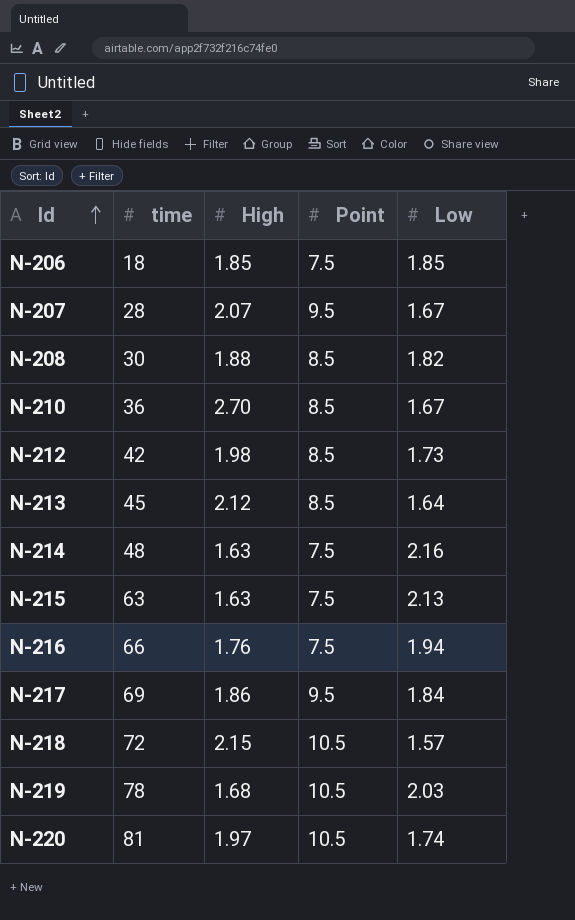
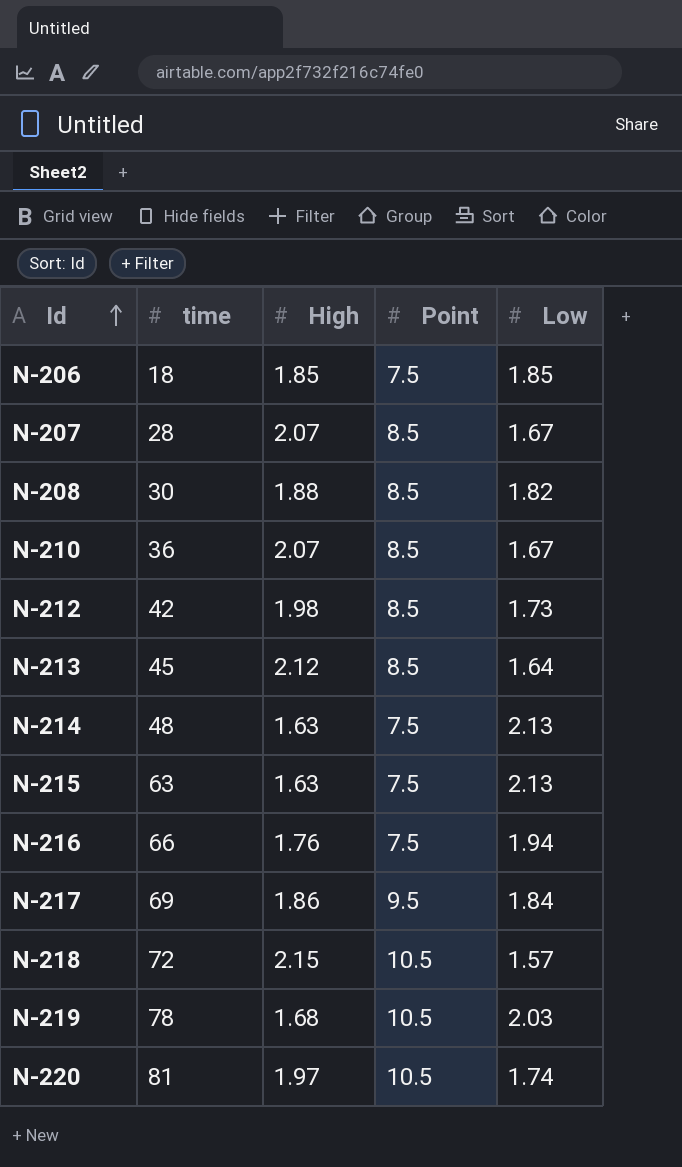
N-207 | Point: 9.5 -> 8.5
N-210 | High: 2.70 -> 2.07
N-214 | Low: 2.16 -> 2.13

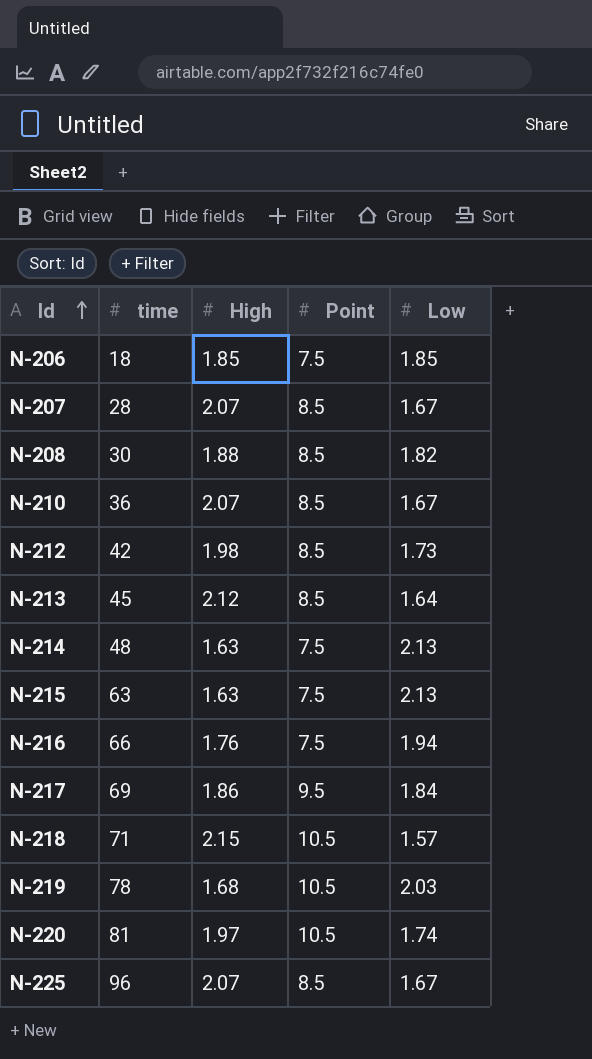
N-218 | time: 72 -> 71
row N-225: none -> 96 | 2.07 | 8.5 | 1.67

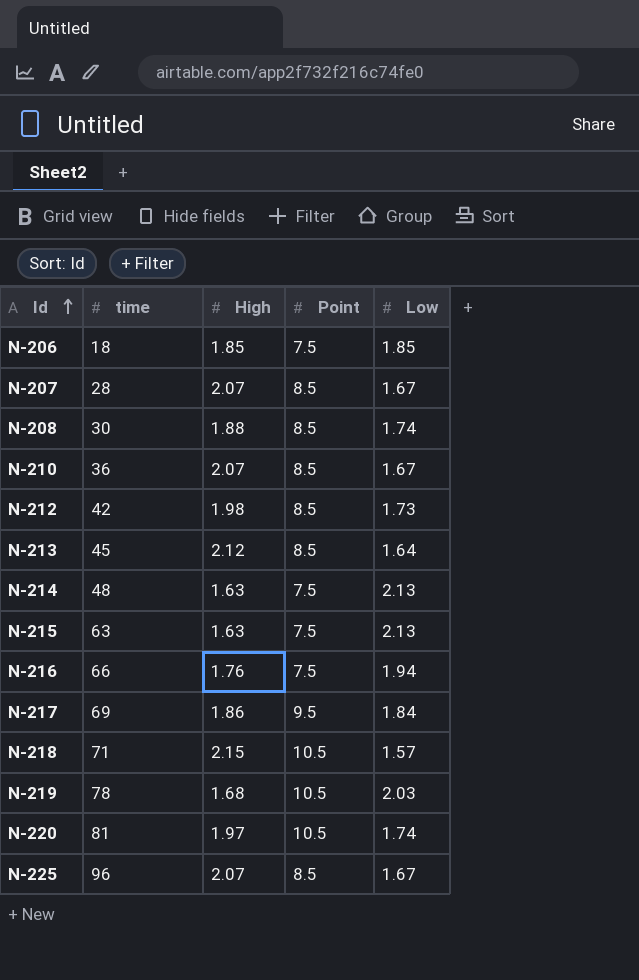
N-208 | Low: 1.82 -> 1.74

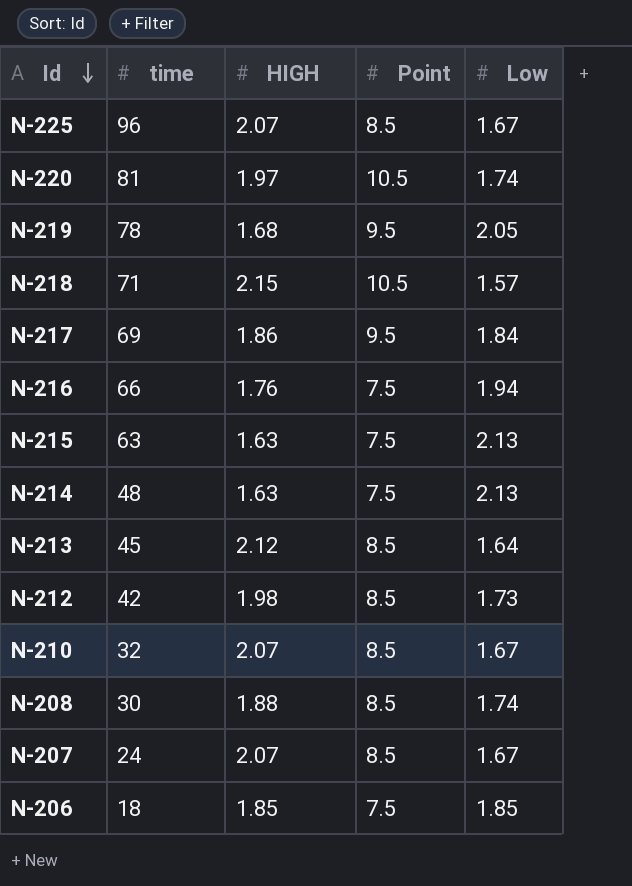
row order: Id ascending -> Id descending
column name: High -> HIGH
N-219 | Point: 10.5 -> 9.5
N-219 | Low: 2.03 -> 2.05
N-210 | time: 36 -> 32
N-207 | time: 28 -> 24

